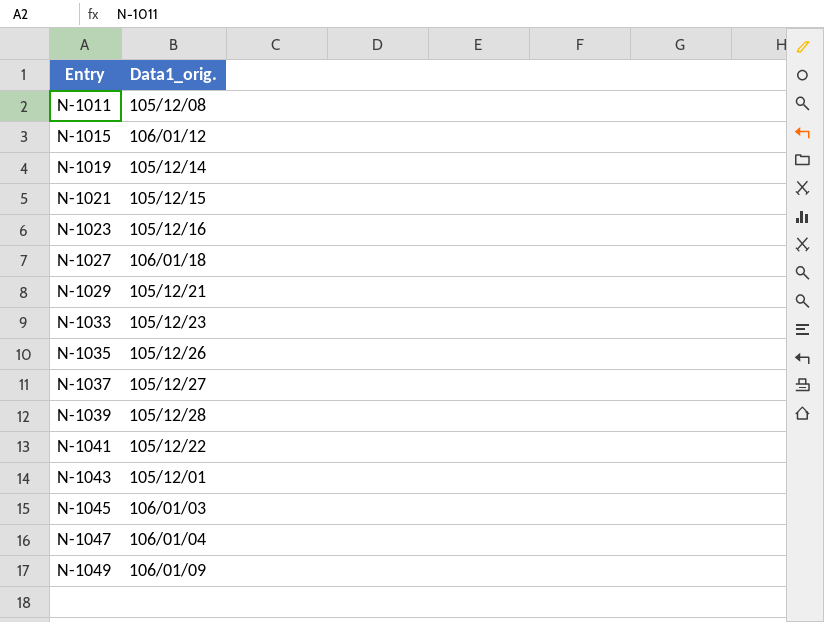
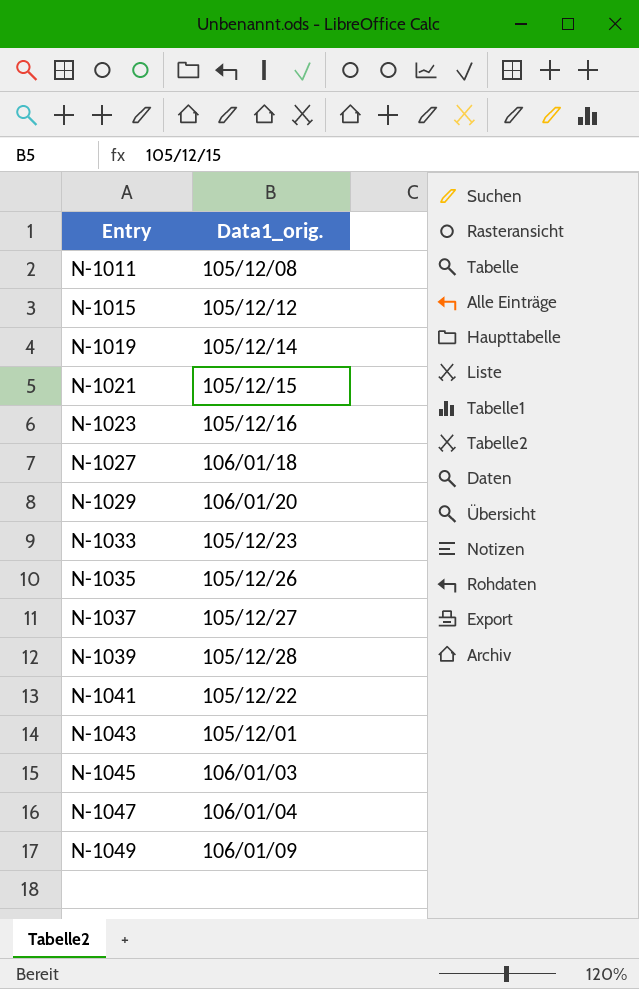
N-1015 | Data1_orig.: 106/01/12 -> 105/12/12
N-1029 | Data1_orig.: 105/12/21 -> 106/01/20

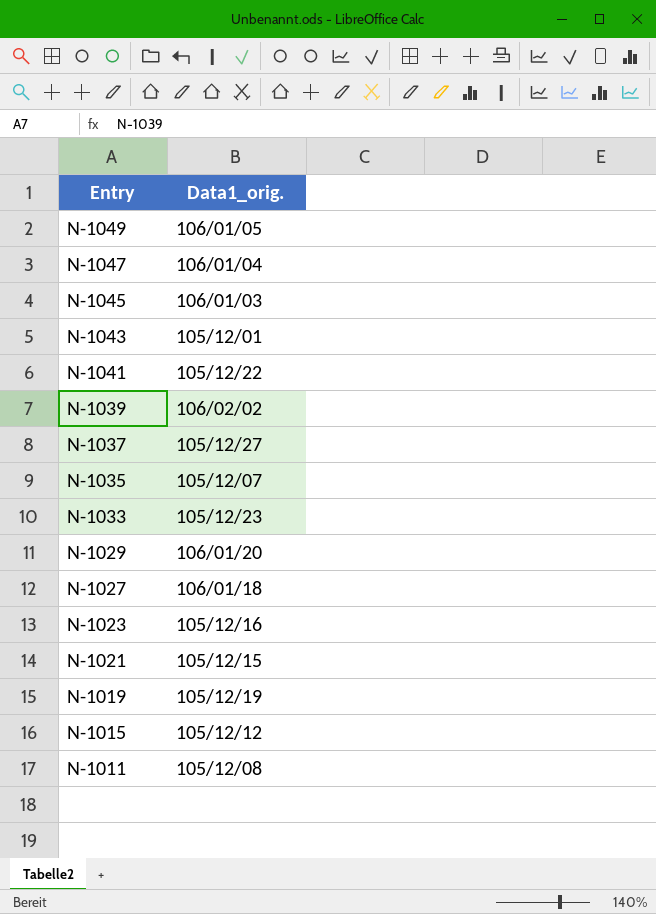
row order: Entry ascending -> Entry descending
N-1049 | Data1_orig.: 106/01/09 -> 106/01/05
N-1039 | Data1_orig.: 105/12/28 -> 106/02/02
N-1035 | Data1_orig.: 105/12/26 -> 105/12/07
N-1019 | Data1_orig.: 105/12/14 -> 105/12/19

